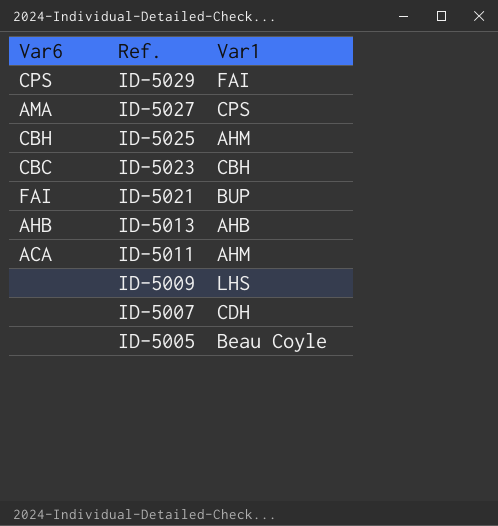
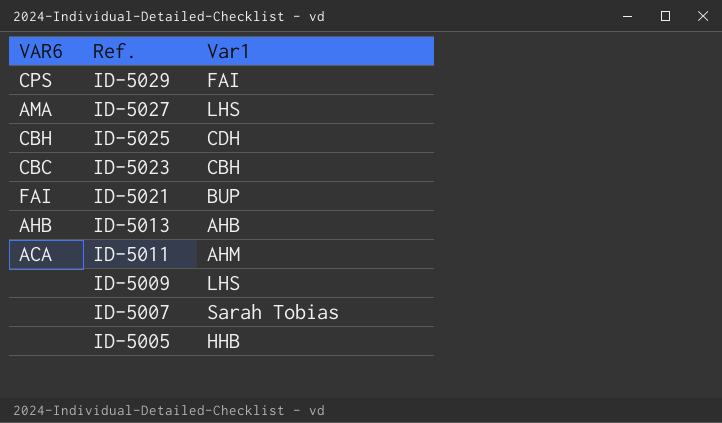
column name: Var6 -> VAR6
ID-5027 | Var1: CPS -> LHS
ID-5025 | Var1: AHM -> CDH
ID-5007 | Var1: CDH -> Sarah Tobias
ID-5005 | Var1: Beau Coyle -> HHB

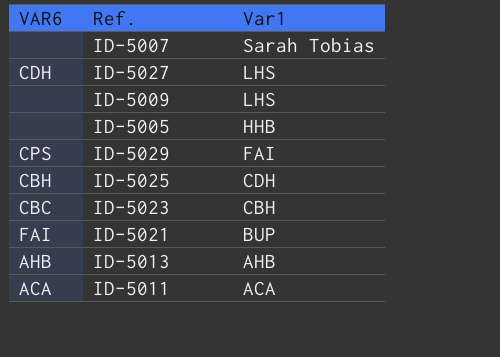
row order: Ref. descending -> Var1 descending
ID-5027 | VAR6: AMA -> CDH
ID-5011 | Var1: AHM -> ACA

